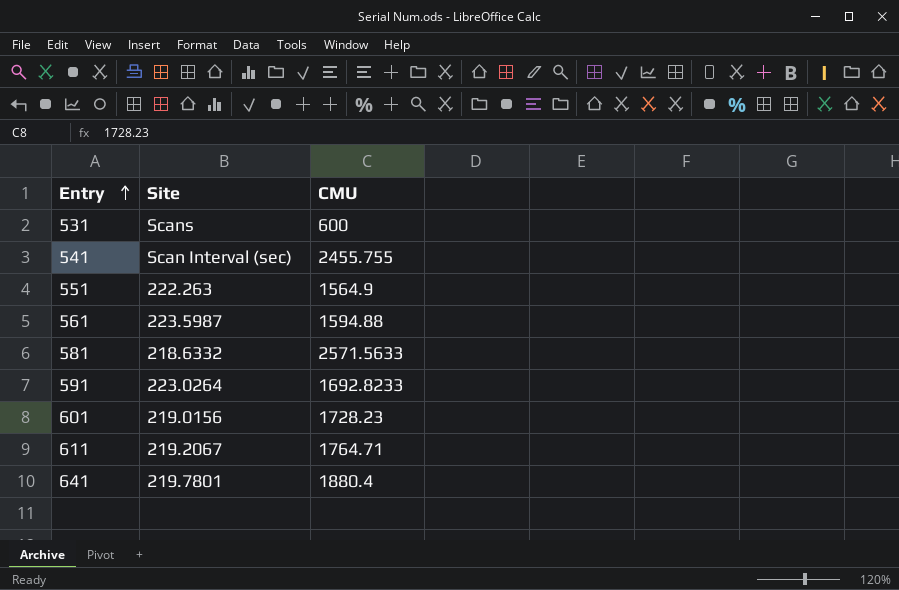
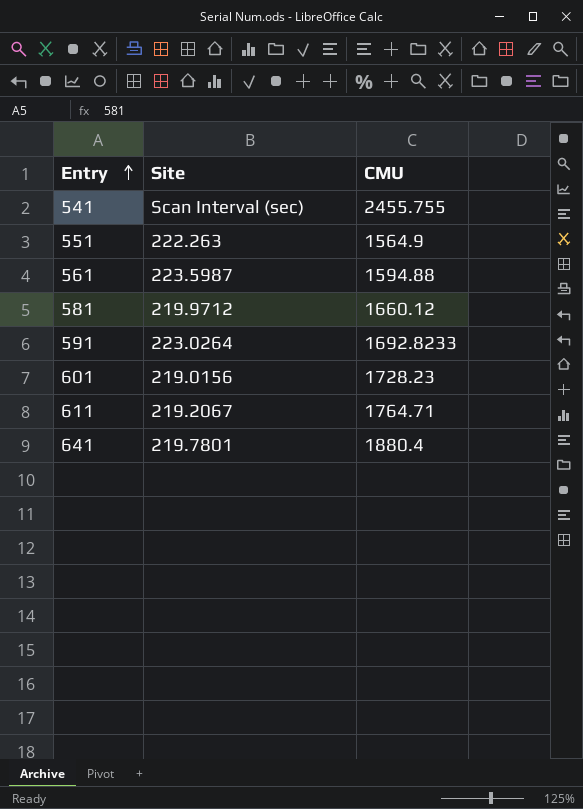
row 531: Scans | 600 -> none
581 | Site: 218.6332 -> 219.9712
581 | CMU: 2571.5633 -> 1660.12

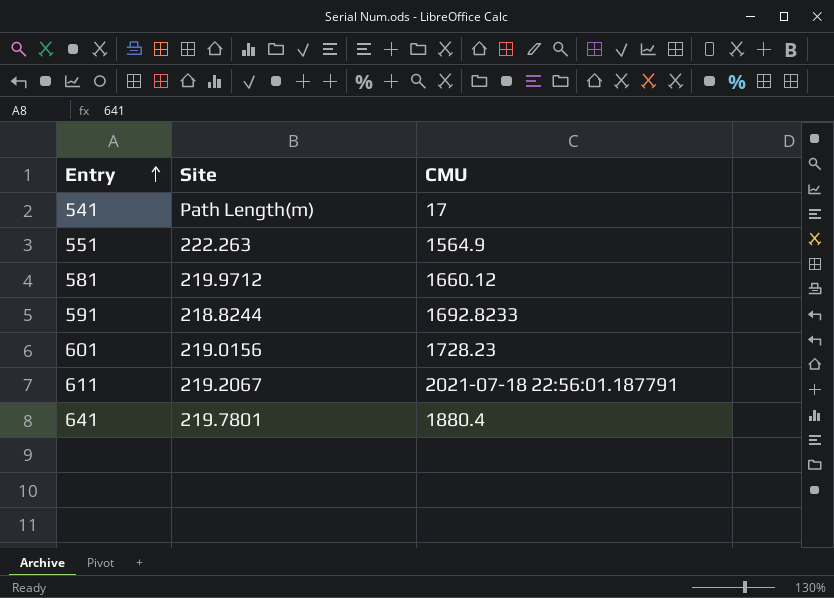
row 561: 223.5987 | 1594.88 -> none
541 | Site: Scan Interval (sec) -> Path Length(m)
541 | CMU: 2455.755 -> 17
591 | Site: 223.0264 -> 218.8244
611 | CMU: 1764.71 -> 2021-07-18 22:56:01.187791

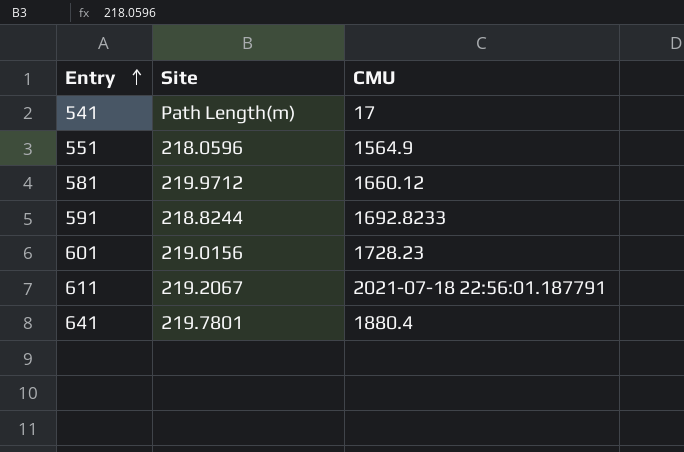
551 | Site: 222.263 -> 218.0596

